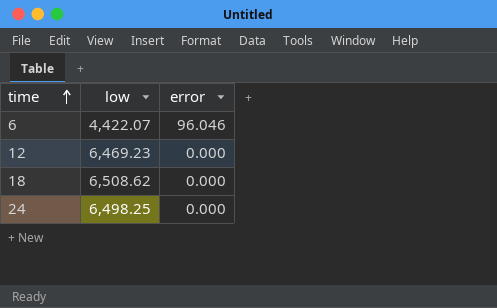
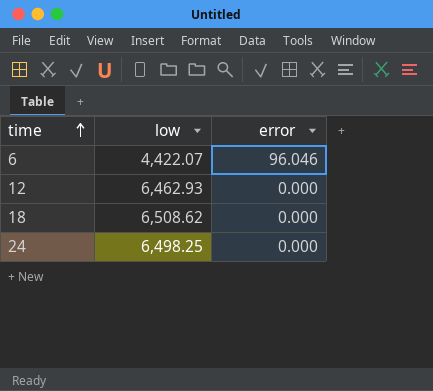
12 | low: 6,469.23 -> 6,462.93

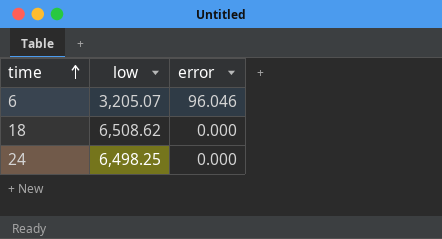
row 12: 6,462.93 | 0.000 -> none
6 | low: 4,422.07 -> 3,205.07

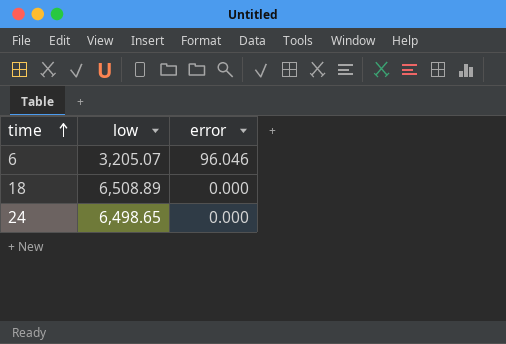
18 | low: 6,508.62 -> 6,508.89
24 | low: 6,498.25 -> 6,498.65

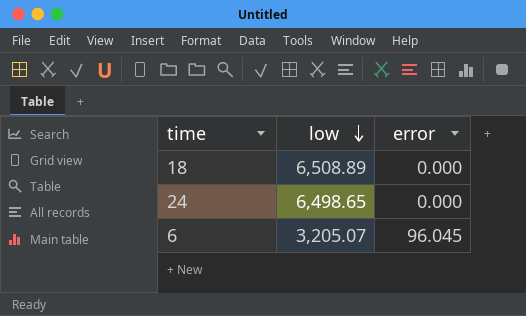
row order: time ascending -> low descending
6 | error: 96.046 -> 96.045

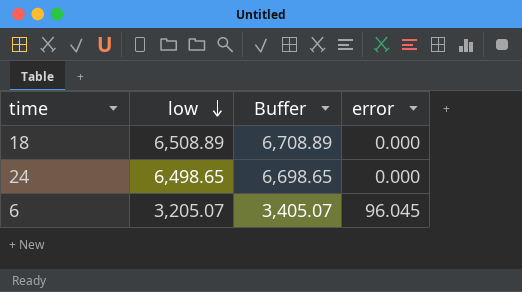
column Buffer | formula: none -> [low] + 200

